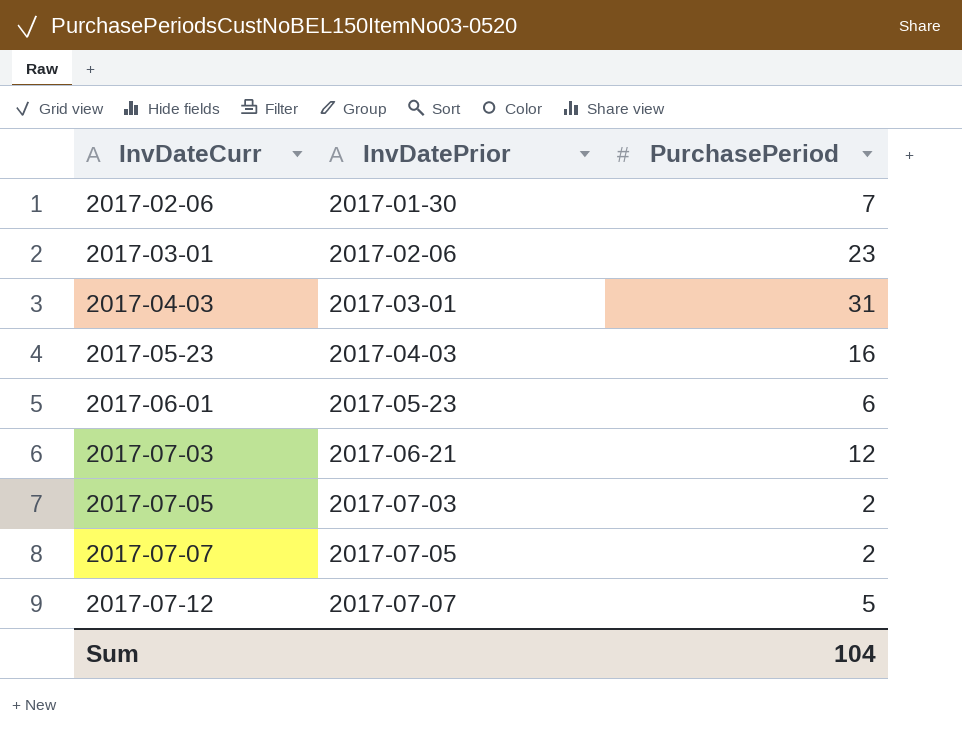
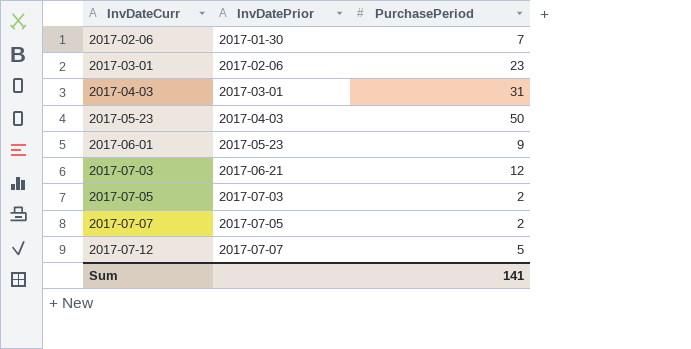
2017-05-23 | PurchasePeriod: 16 -> 50
2017-06-01 | PurchasePeriod: 6 -> 9
Sum | PurchasePeriod: 104 -> 141

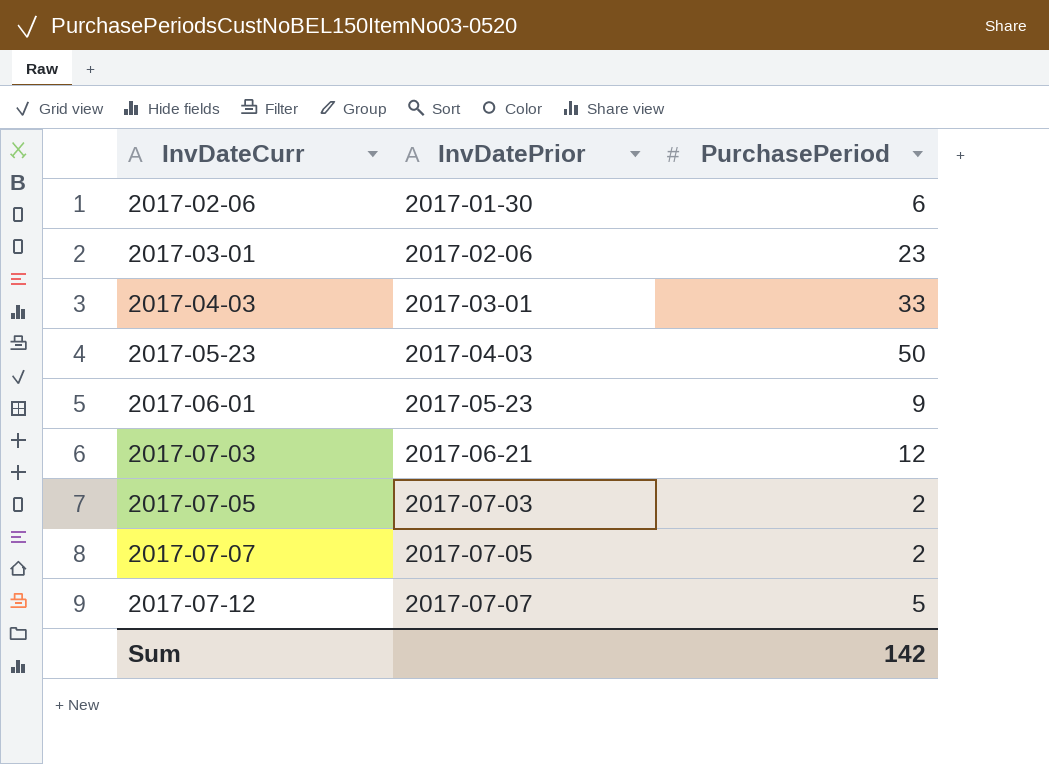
2017-02-06 | PurchasePeriod: 7 -> 6
2017-04-03 | PurchasePeriod: 31 -> 33
Sum | PurchasePeriod: 141 -> 142

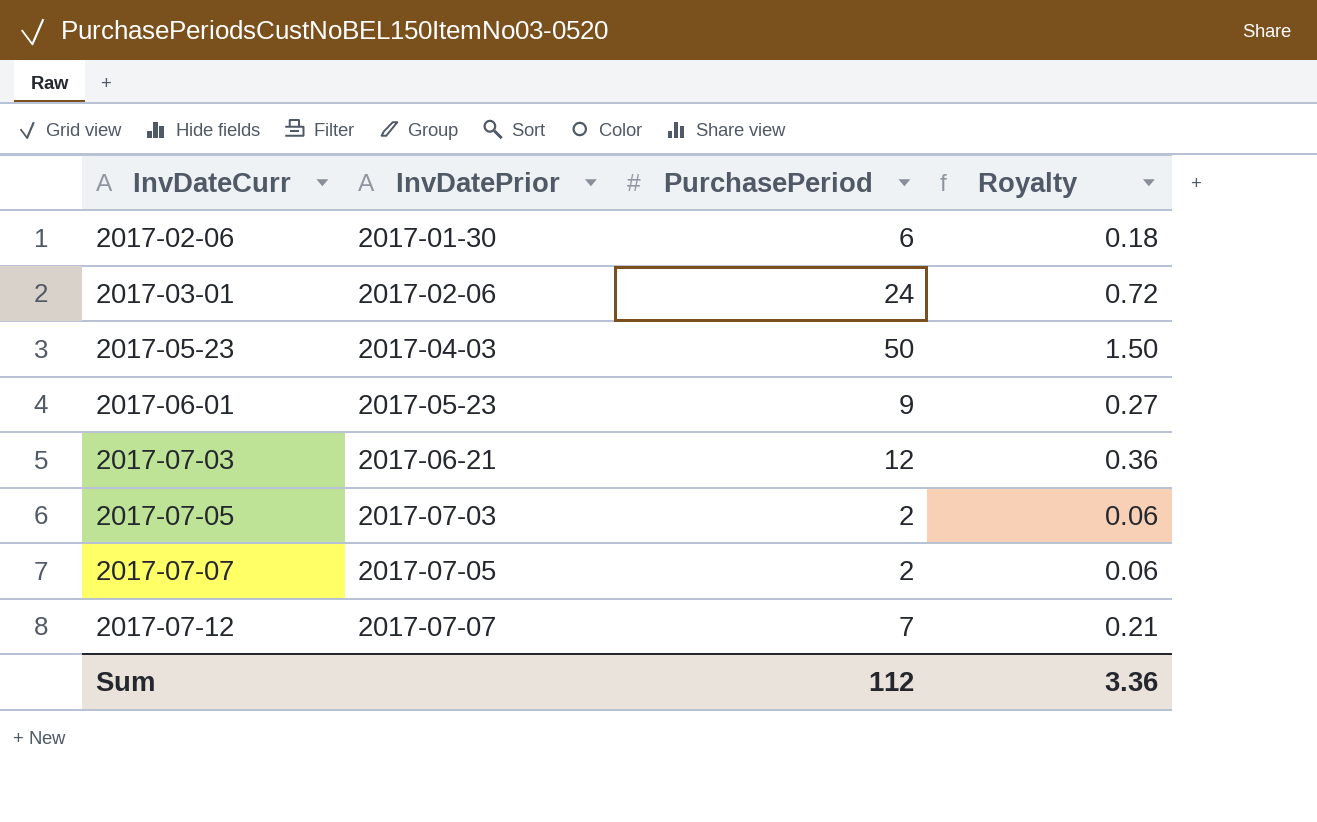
column Royalty | formula: none -> [PurchasePeriod] * 0.03
row 2017-04-03: 2017-03-01 | 33 -> none
2017-03-01 | PurchasePeriod: 23 -> 24
2017-07-12 | PurchasePeriod: 5 -> 7
Sum | PurchasePeriod: 142 -> 112

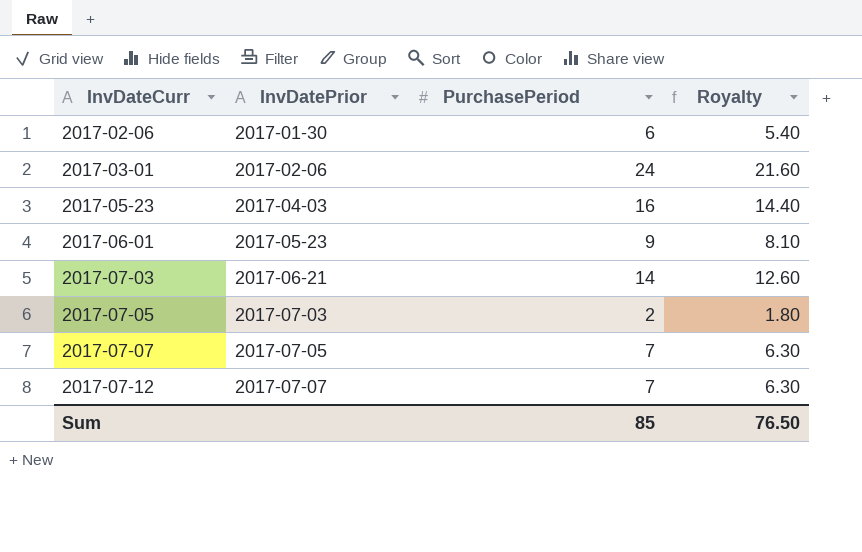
column Royalty | formula: [PurchasePeriod] * 0.03 -> [PurchasePeriod] * 0.9
2017-05-23 | PurchasePeriod: 50 -> 16
2017-07-03 | PurchasePeriod: 12 -> 14
2017-07-07 | PurchasePeriod: 2 -> 7
Sum | PurchasePeriod: 112 -> 85
Sum | Royalty: 3.36 -> 76.50

